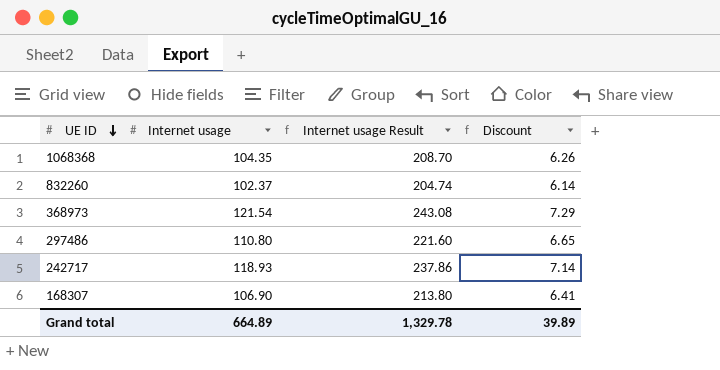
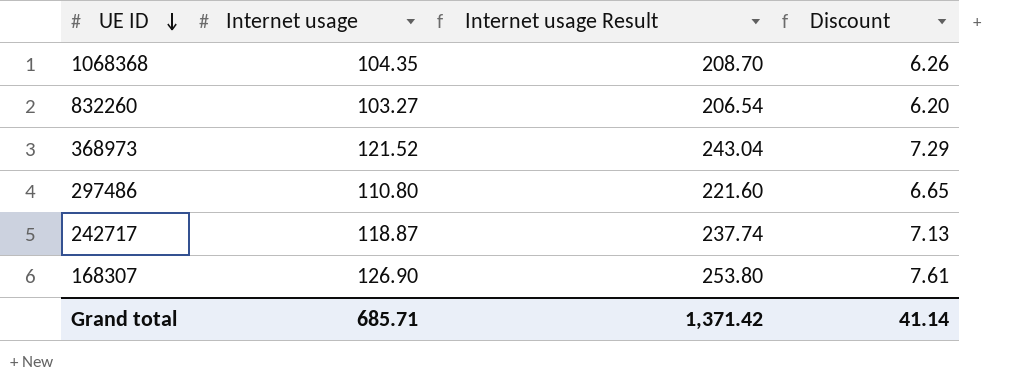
832260 | Internet usage: 102.37 -> 103.27
832260 | Internet usage Result: 204.74 -> 206.54
832260 | Discount: 6.14 -> 6.20
368973 | Internet usage: 121.54 -> 121.52
368973 | Internet usage Result: 243.08 -> 243.04
242717 | Internet usage: 118.93 -> 118.87
242717 | Internet usage Result: 237.86 -> 237.74
242717 | Discount: 7.14 -> 7.13
168307 | Internet usage: 106.90 -> 126.90
168307 | Internet usage Result: 213.80 -> 253.80
168307 | Discount: 6.41 -> 7.61
Grand total | Internet usage: 664.89 -> 685.71
Grand total | Internet usage Result: 1,329.78 -> 1,371.42
Grand total | Discount: 39.89 -> 41.14

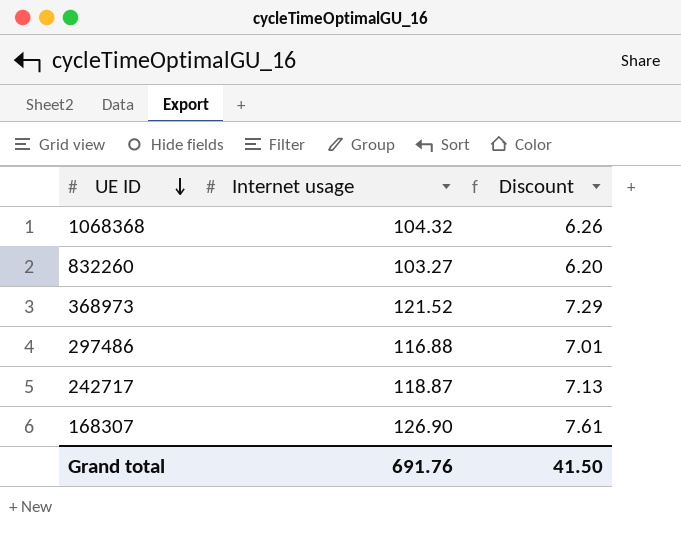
column Internet usage Result | formula: [Internet usage] * 2 -> none
1068368 | Internet usage: 104.35 -> 104.32
297486 | Internet usage: 110.80 -> 116.88
297486 | Discount: 6.65 -> 7.01
Grand total | Internet usage: 685.71 -> 691.76
Grand total | Discount: 41.14 -> 41.50

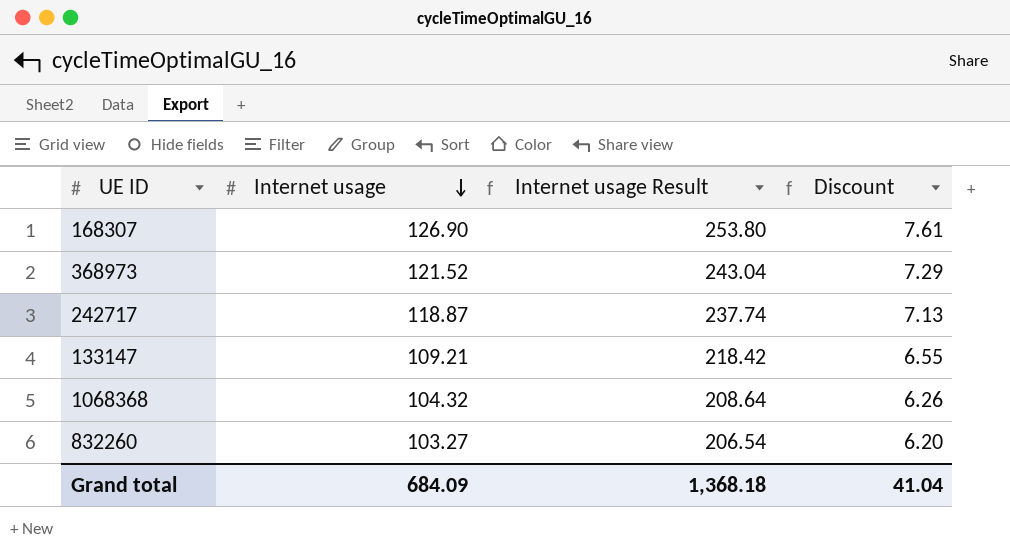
row order: UE ID descending -> Internet usage descending
column Internet usage Result | formula: none -> [Internet usage] * 2
row 297486: 116.88 | 7.01 -> none
row 133147: none -> 109.21 | 218.42 | 6.55
Grand total | Internet usage: 691.76 -> 684.09
Grand total | Discount: 41.50 -> 41.04

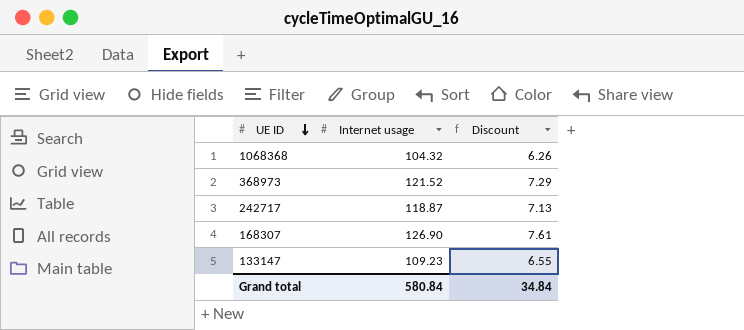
row order: Internet usage descending -> UE ID descending
column Internet usage Result | formula: [Internet usage] * 2 -> none
row 832260: 103.27 | 206.54 | 6.20 -> none
133147 | Internet usage: 109.21 -> 109.23
Grand total | Internet usage: 684.09 -> 580.84
Grand total | Discount: 41.04 -> 34.84

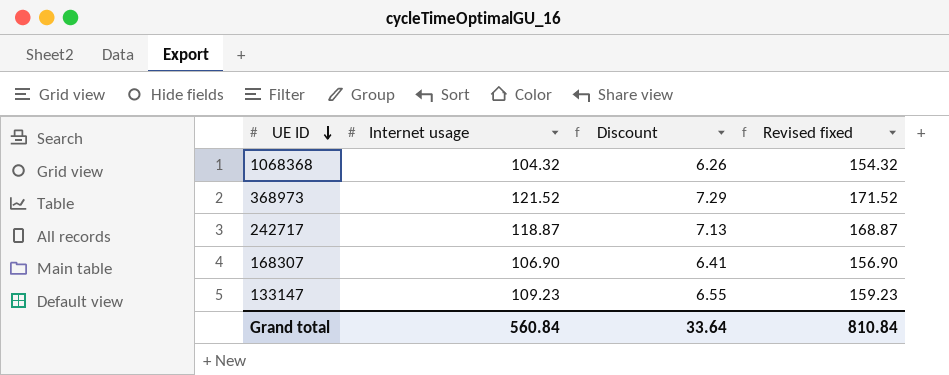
column Revised fixed | formula: none -> [Internet usage] + 50
168307 | Internet usage: 126.90 -> 106.90
168307 | Discount: 7.61 -> 6.41
Grand total | Internet usage: 580.84 -> 560.84
Grand total | Discount: 34.84 -> 33.64

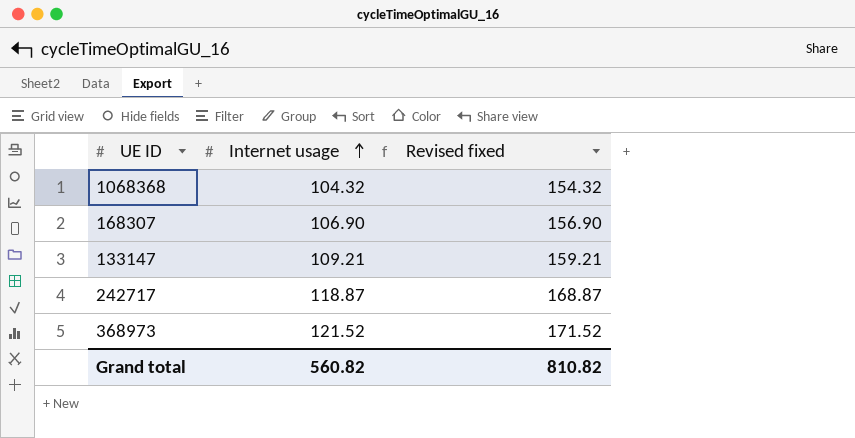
row order: UE ID descending -> Internet usage ascending
column Discount | formula: [Internet usage] * 0.06 -> none
133147 | Internet usage: 109.23 -> 109.21
133147 | Revised fixed: 159.23 -> 159.21
Grand total | Internet usage: 560.84 -> 560.82
Grand total | Revised fixed: 810.84 -> 810.82

